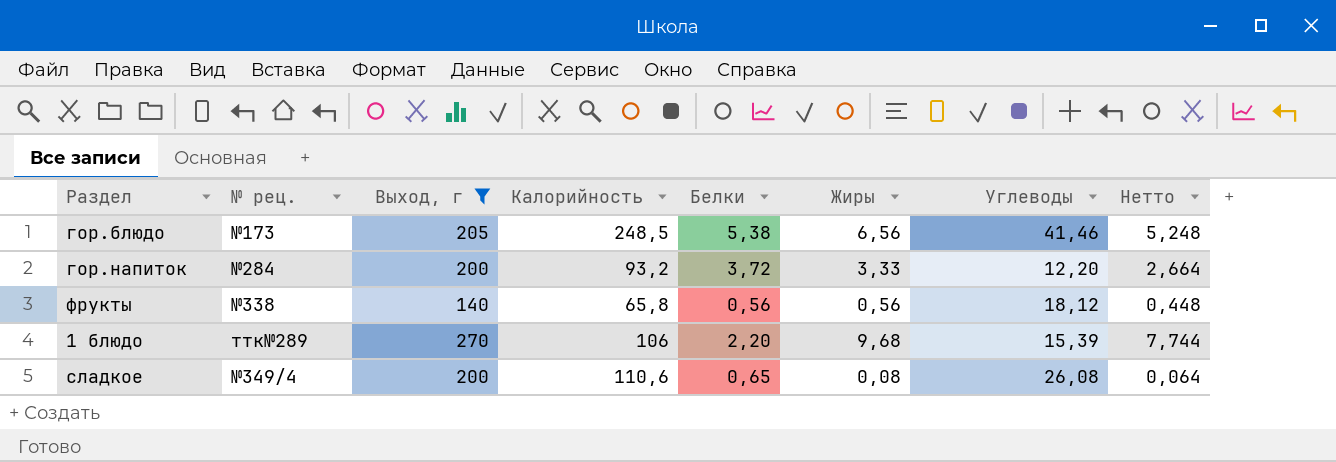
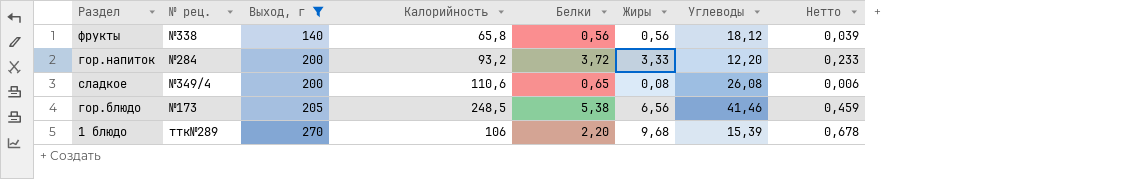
row order: none -> Выход, г ascending
column Нетто | formula: [Жиры] * 0,8 -> [Жиры] * 0,07

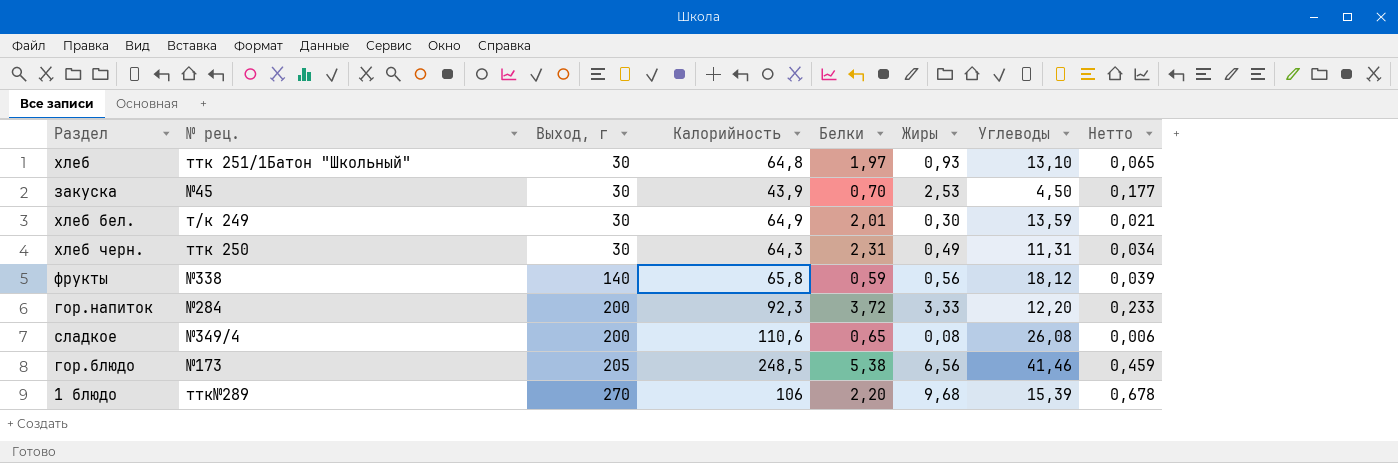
filter: Выход, г != 30 -> none
фрукты | Белки: 0,56 -> 0,59
гор.напиток | Калорийность: 93,2 -> 92,3

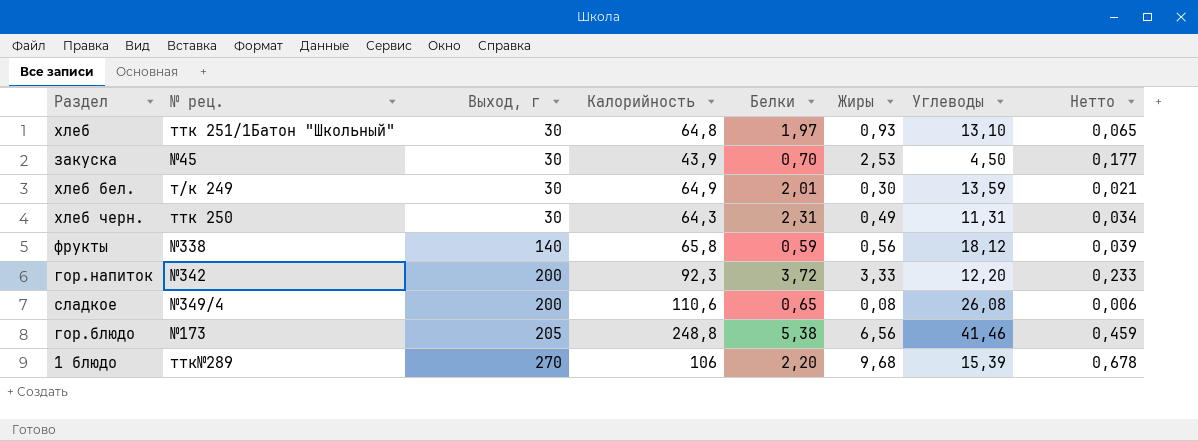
гор.напиток | № рец.: №284 -> №342
гор.блюдо | Калорийность: 248,5 -> 248,8

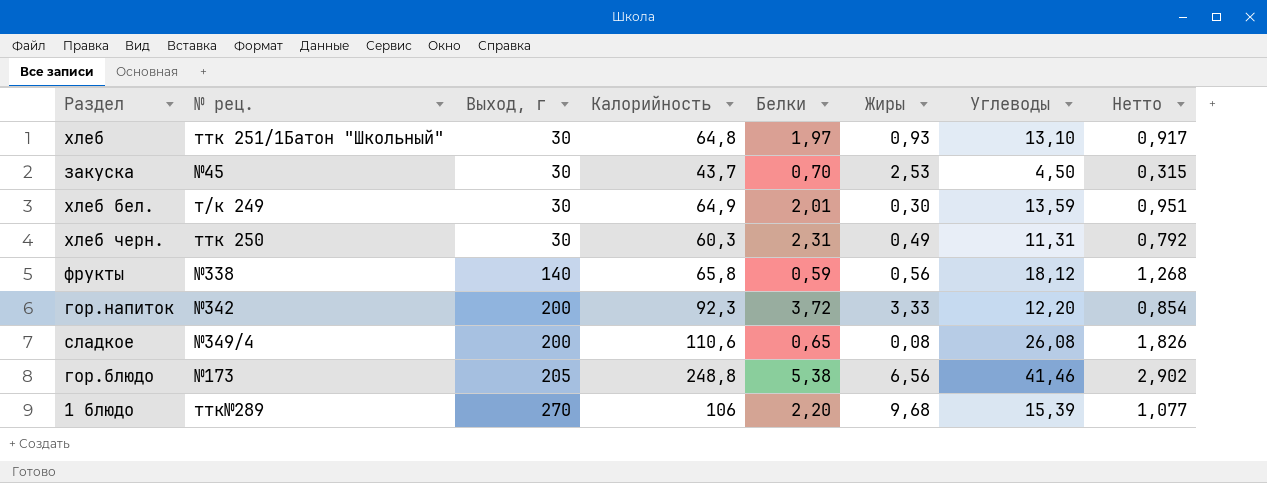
column Нетто | formula: [Жиры] * 0,07 -> [Углеводы] * 0,07
закуска | Калорийность: 43,9 -> 43,7
хлеб черн. | Калорийность: 64,3 -> 60,3

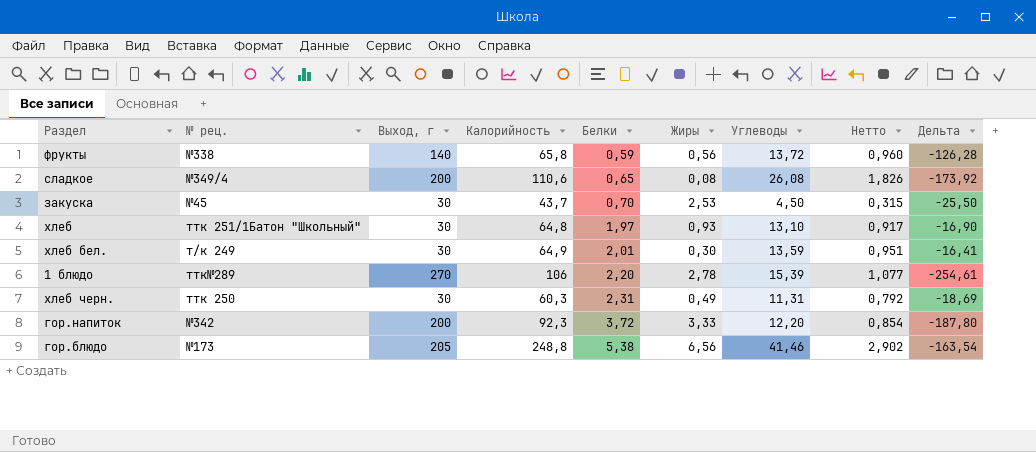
row order: Выход, г ascending -> Белки ascending
column Дельта | formula: none -> [Углеводы] - [Выход, г]
фрукты | Углеводы: 18,12 -> 13,72
фрукты | Нетто: 1,268 -> 0,960
1 блюдо | Жиры: 9,68 -> 2,78

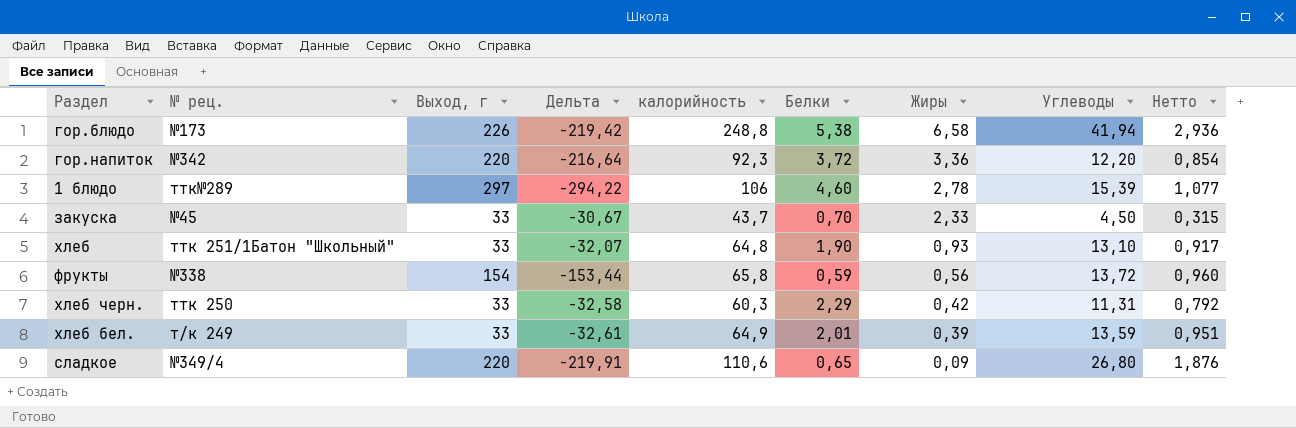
row order: Белки ascending -> Жиры descending
column Дельта | formula: [Углеводы] - [Выход, г] -> [Жиры] - [Выход, г]
column Дельта | position: 9 -> 4
column name: Калорийность -> калорийность
гор.блюдо | Выход, г: 205 -> 226
гор.блюдо | Жиры: 6,56 -> 6,58
гор.блюдо | Углеводы: 41,46 -> 41,94
гор.блюдо | Нетто: 2,902 -> 2,936
гор.напиток | Выход, г: 200 -> 220
гор.напиток | Жиры: 3,33 -> 3,36
1 блюдо | Выход, г: 270 -> 297
1 блюдо | Белки: 2,20 -> 4,60
закуска | Выход, г: 30 -> 33
закуска | Жиры: 2,53 -> 2,33
хлеб | Выход, г: 30 -> 33
хлеб | Белки: 1,97 -> 1,90
фрукты | Выход, г: 140 -> 154
хлеб черн. | Выход, г: 30 -> 33
хлеб черн. | Белки: 2,31 -> 2,29
хлеб черн. | Жиры: 0,49 -> 0,42
хлеб бел. | Выход, г: 30 -> 33
хлеб бел. | Жиры: 0,30 -> 0,39
сладкое | Выход, г: 200 -> 220
сладкое | Жиры: 0,08 -> 0,09
сладкое | Углеводы: 26,08 -> 26,80
сладкое | Нетто: 1,826 -> 1,876

